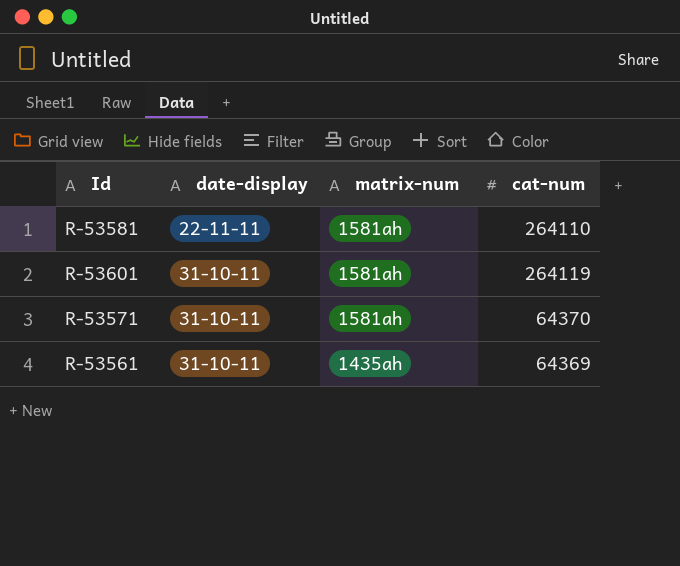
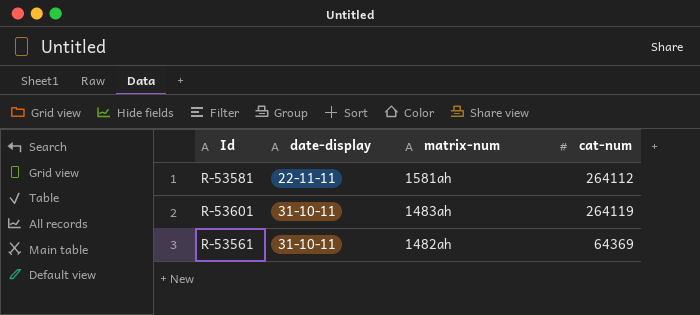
row R-53571: 31-10-11 | 1581ah | 64370 -> none
R-53581 | cat-num: 264110 -> 264112
R-53601 | matrix-num: 1581ah -> 1483ah
R-53561 | matrix-num: 1435ah -> 1482ah

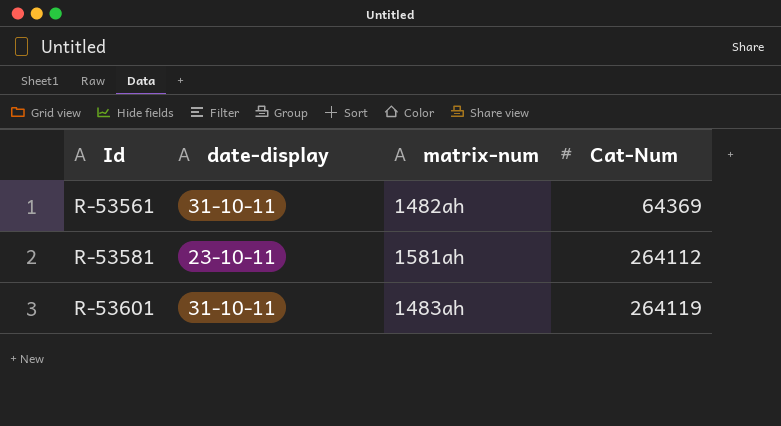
row order: date-display ascending -> Id ascending
column name: cat-num -> Cat-Num
R-53581 | date-display: 22-11-11 -> 23-10-11

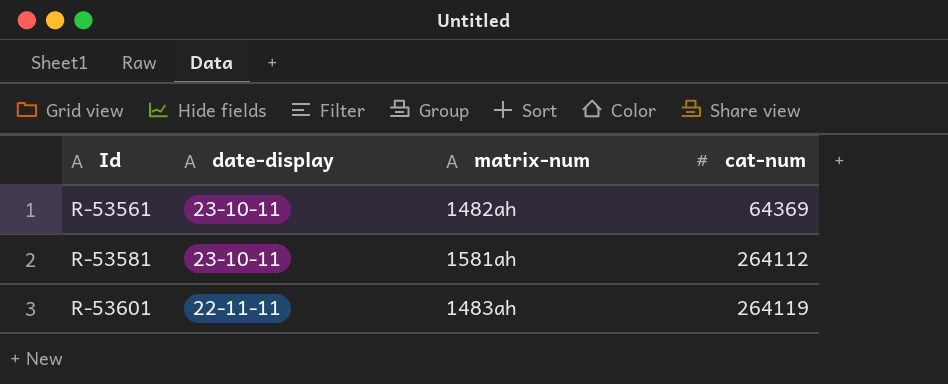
column name: Cat-Num -> cat-num
R-53561 | date-display: 31-10-11 -> 23-10-11
R-53601 | date-display: 31-10-11 -> 22-11-11

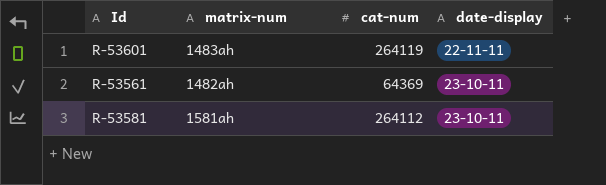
row order: Id ascending -> date-display ascending
column date-display | position: 2 -> 4

